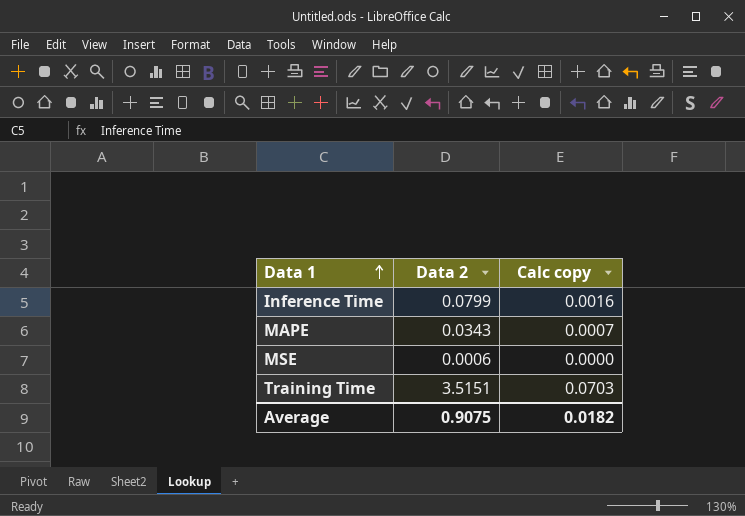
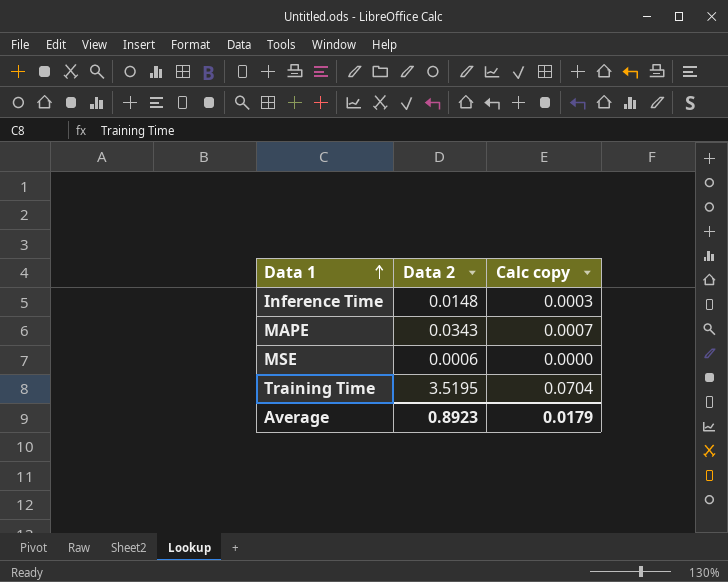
Inference Time | Data 2: 0.0799 -> 0.0148
Inference Time | Calc copy: 0.0016 -> 0.0003
Training Time | Data 2: 3.5151 -> 3.5195
Training Time | Calc copy: 0.0703 -> 0.0704
Average | Data 2: 0.9075 -> 0.8923
Average | Calc copy: 0.0182 -> 0.0179

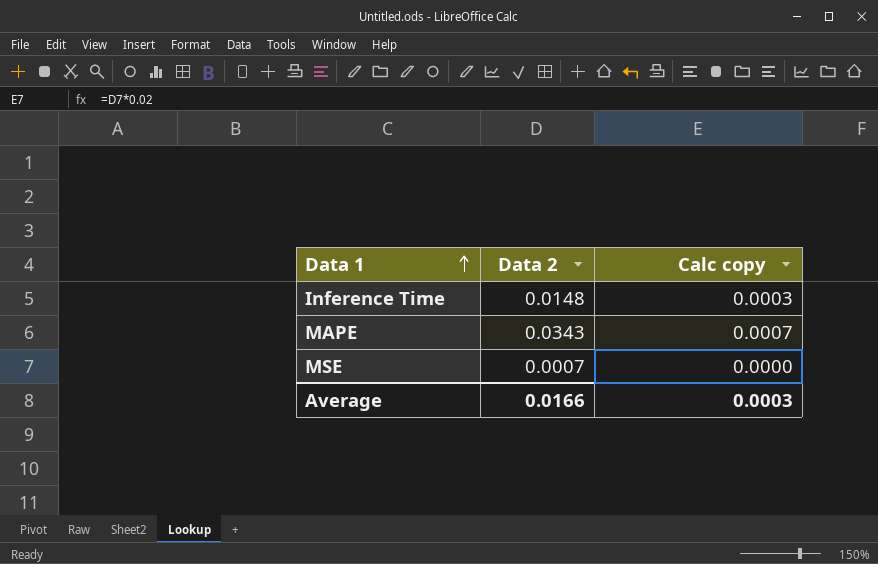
row Training Time: 3.5195 | 0.0704 -> none
MSE | Data 2: 0.0006 -> 0.0007
Average | Data 2: 0.8923 -> 0.0166
Average | Calc copy: 0.0179 -> 0.0003

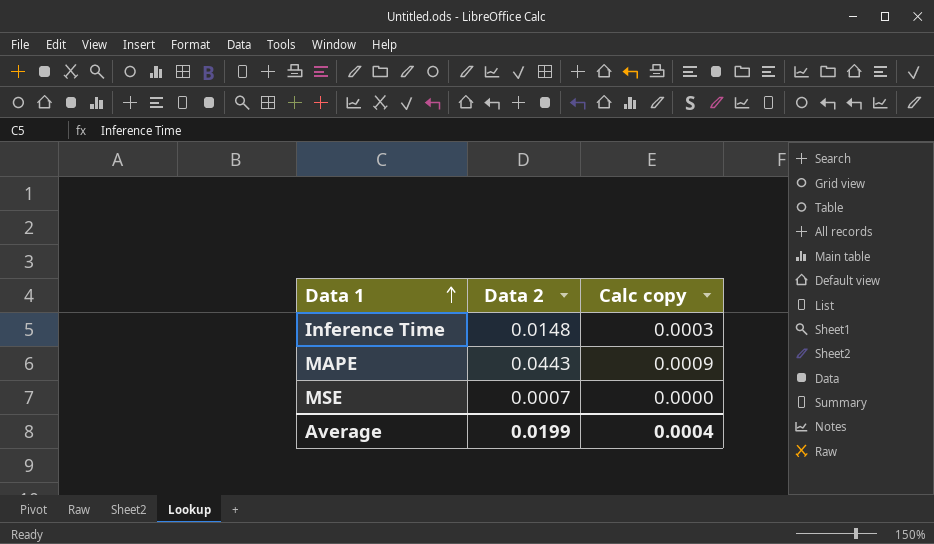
MAPE | Data 2: 0.0343 -> 0.0443
MAPE | Calc copy: 0.0007 -> 0.0009
Average | Data 2: 0.0166 -> 0.0199
Average | Calc copy: 0.0003 -> 0.0004

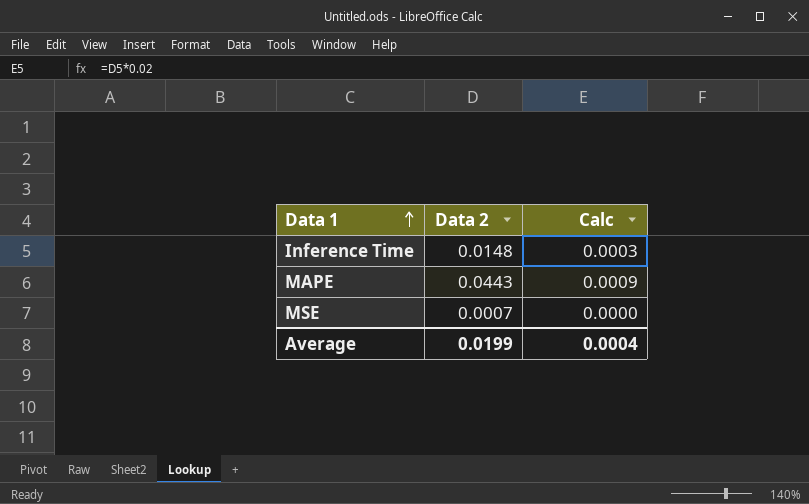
column name: Calc copy -> Calc

